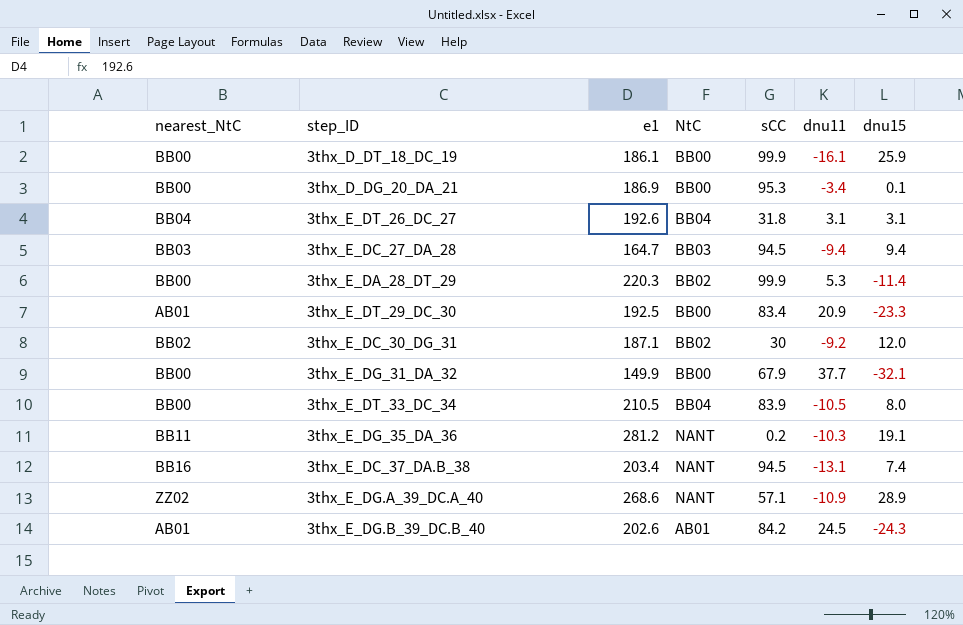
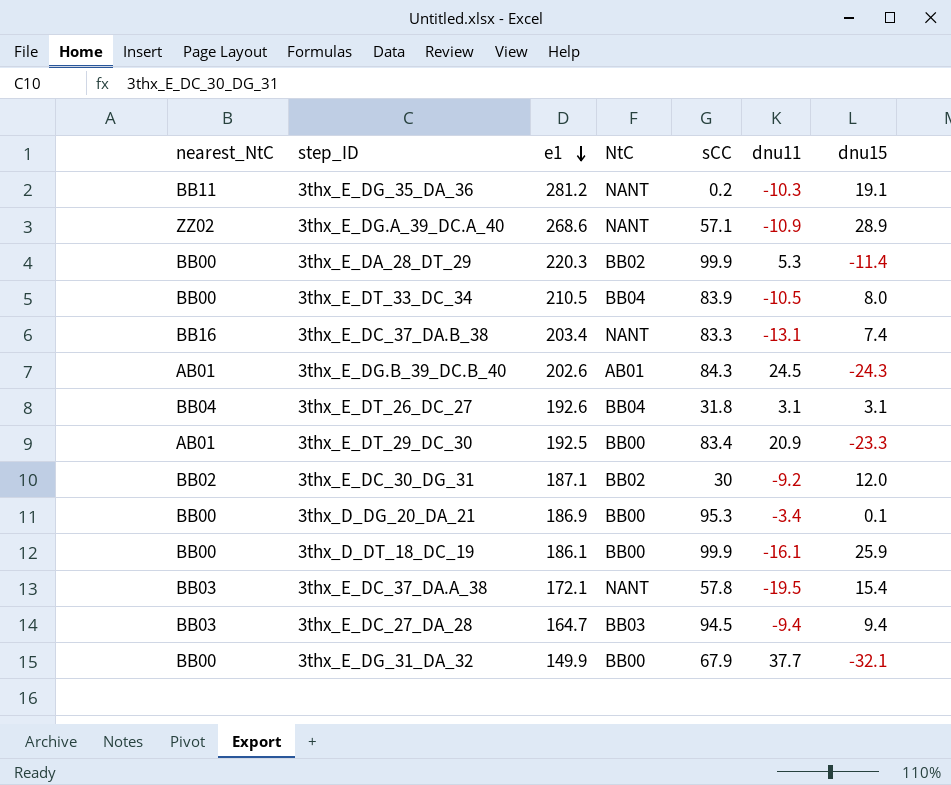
row order: none -> e1 descending
3thx_E_DC_37_DA.B_38 | sCC: 94.5 -> 83.3
3thx_E_DG.B_39_DC.B_40 | sCC: 84.2 -> 84.3
row 3thx_E_DC_37_DA.A_38: none -> BB03 | 172.1 | NANT | 57.8 | -19.5 | 15.4

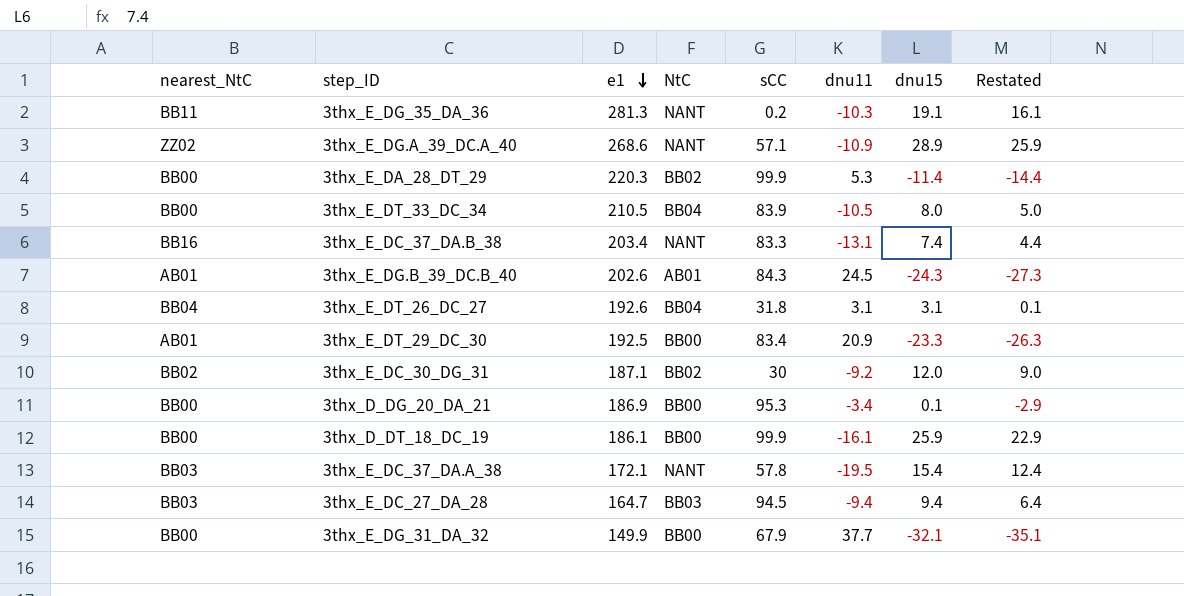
column Restated | formula: none -> [dnu15] - 3
3thx_E_DG_35_DA_36 | e1: 281.2 -> 281.3

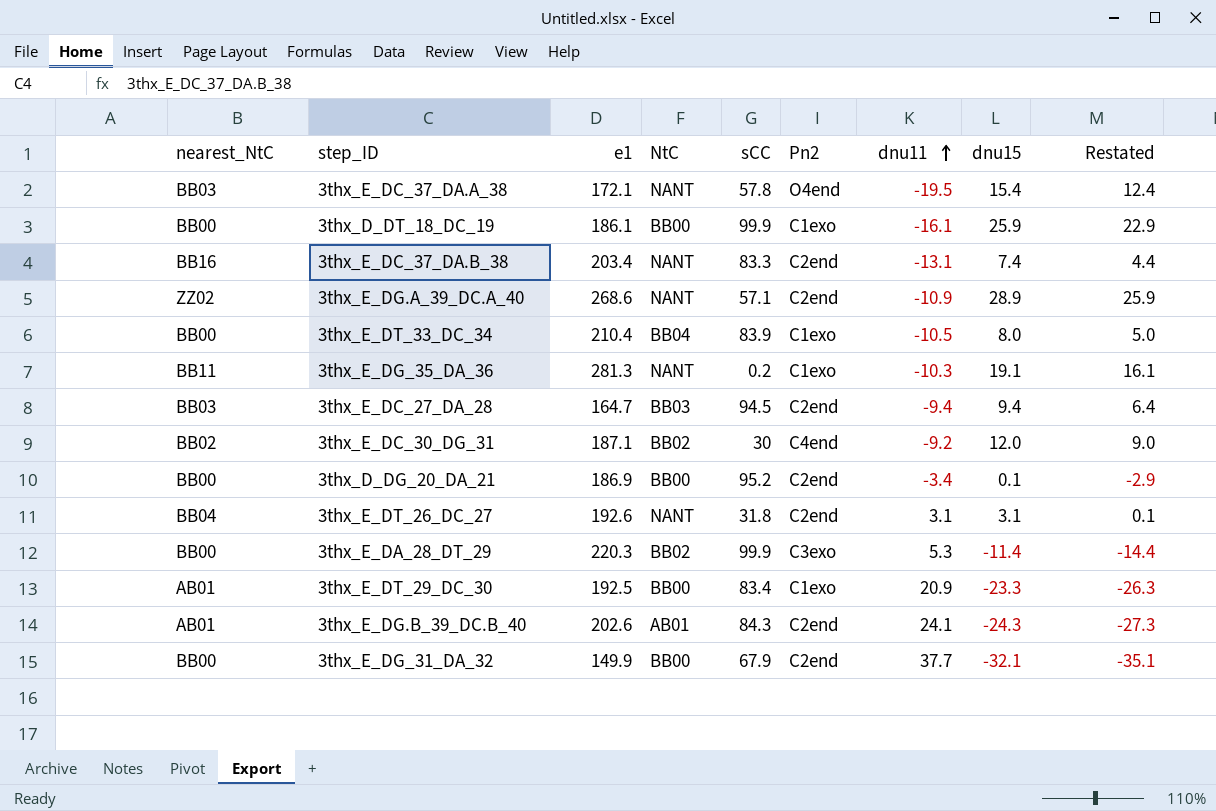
row order: e1 descending -> dnu11 ascending
column Pn2 | position: none -> 6
3thx_E_DT_33_DC_34 | e1: 210.5 -> 210.4
3thx_D_DG_20_DA_21 | sCC: 95.3 -> 95.2
3thx_E_DT_26_DC_27 | NtC: BB04 -> NANT
3thx_E_DG.B_39_DC.B_40 | dnu11: 24.5 -> 24.1

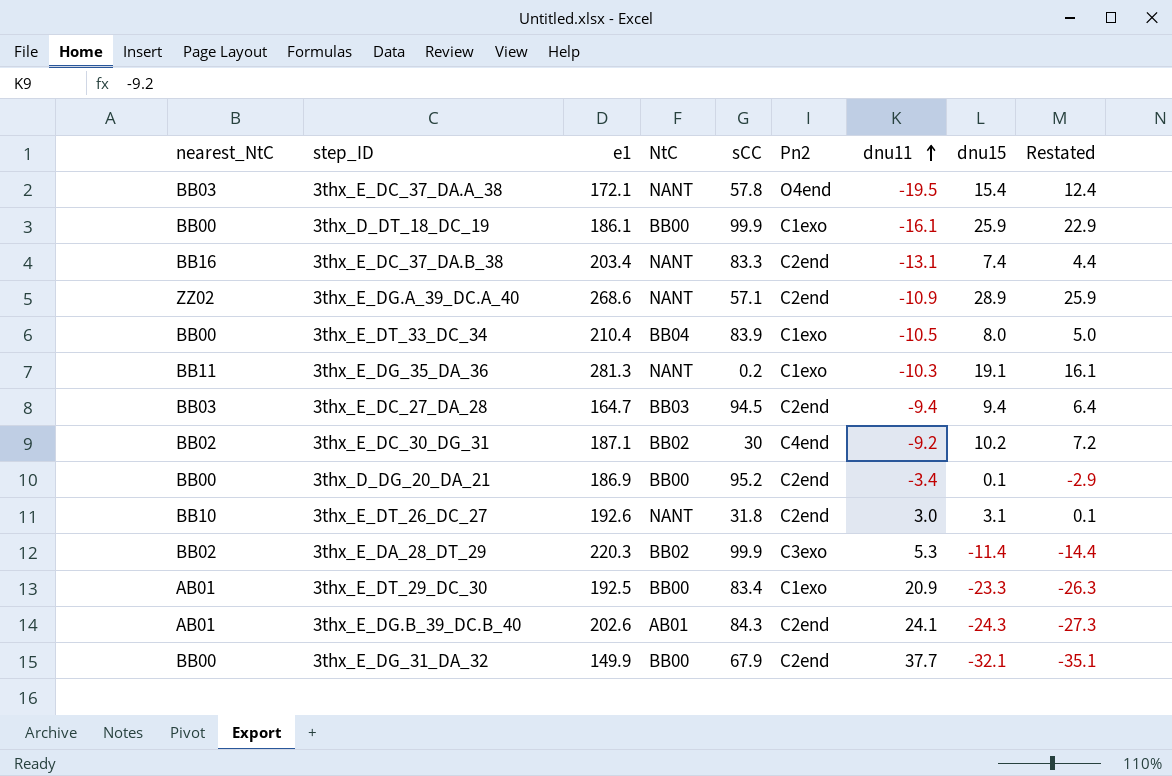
3thx_E_DC_30_DG_31 | dnu15: 12.0 -> 10.2
3thx_E_DC_30_DG_31 | Restated: 9.0 -> 7.2
3thx_E_DT_26_DC_27 | nearest_NtC: BB04 -> BB10
3thx_E_DT_26_DC_27 | dnu11: 3.1 -> 3.0
3thx_E_DA_28_DT_29 | nearest_NtC: BB00 -> BB02

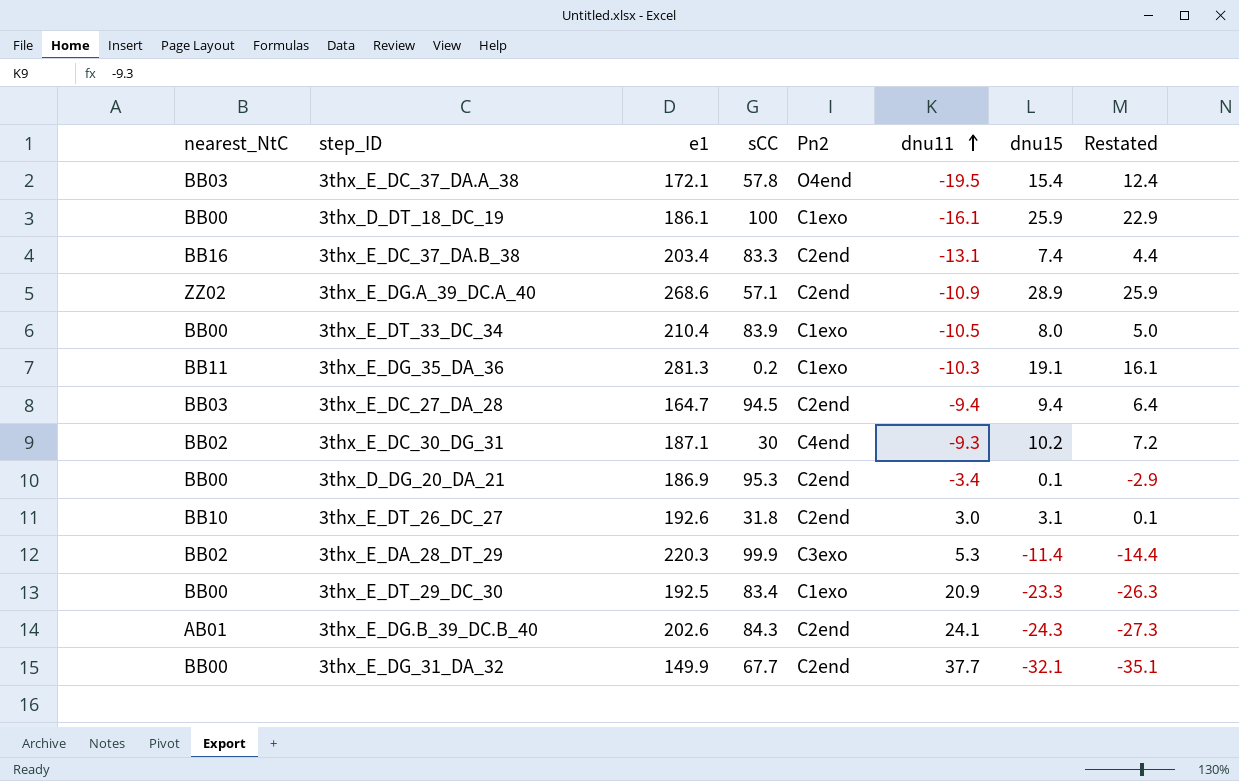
column NtC | position: 4 -> none
3thx_D_DT_18_DC_19 | sCC: 99.9 -> 100
3thx_E_DC_30_DG_31 | dnu11: -9.2 -> -9.3
3thx_D_DG_20_DA_21 | sCC: 95.2 -> 95.3
3thx_E_DT_29_DC_30 | nearest_NtC: AB01 -> BB00
3thx_E_DG_31_DA_32 | sCC: 67.9 -> 67.7

